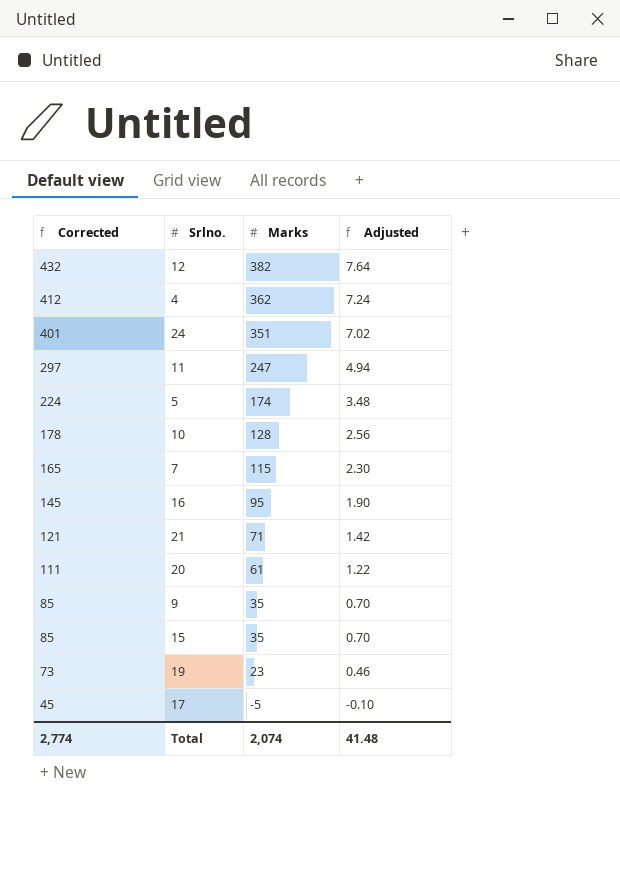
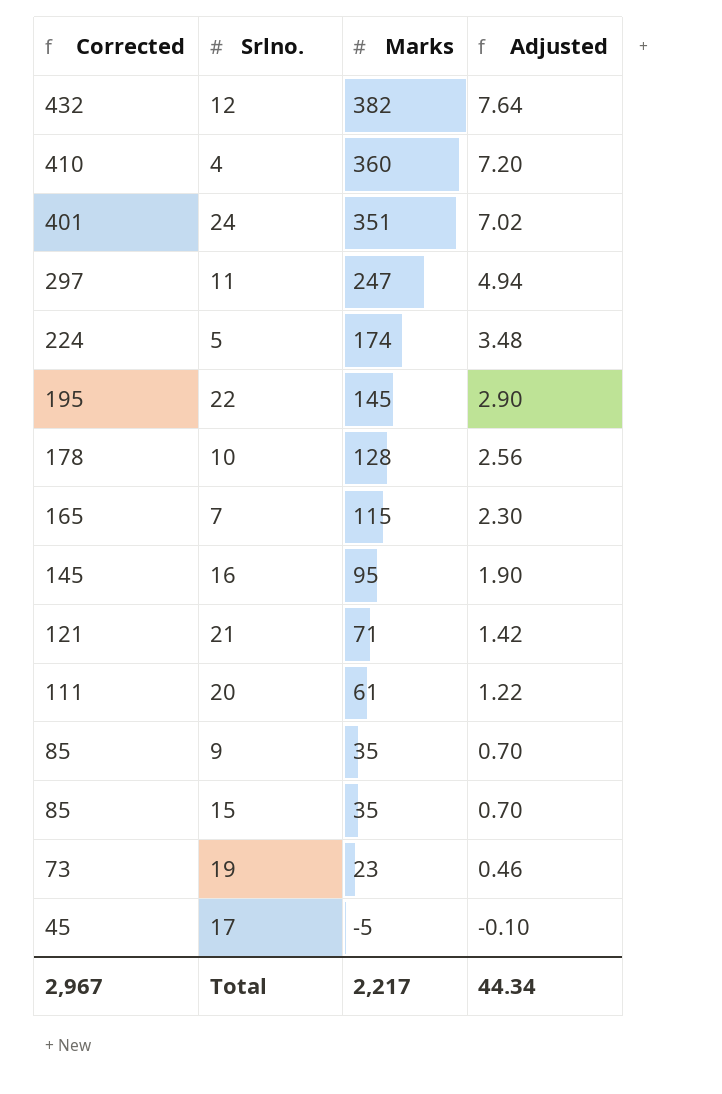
4 | Corrected: 412 -> 410
4 | Marks: 362 -> 360
4 | Adjusted: 7.24 -> 7.20
row 22: none -> 195 | 145 | 2.90
Total | Corrected: 2,774 -> 2,967
Total | Marks: 2,074 -> 2,217
Total | Adjusted: 41.48 -> 44.34

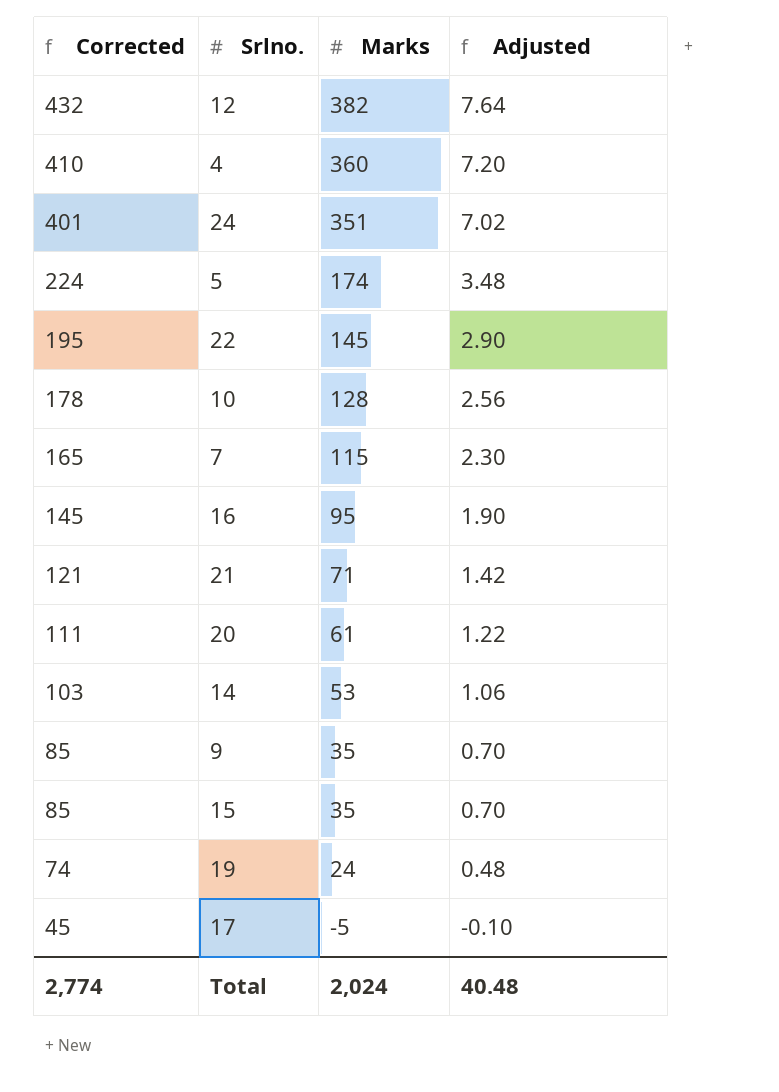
row 11: 297 | 247 | 4.94 -> none
row 14: none -> 103 | 53 | 1.06
19 | Corrected: 73 -> 74
19 | Marks: 23 -> 24
19 | Adjusted: 0.46 -> 0.48
Total | Corrected: 2,967 -> 2,774
Total | Marks: 2,217 -> 2,024
Total | Adjusted: 44.34 -> 40.48

